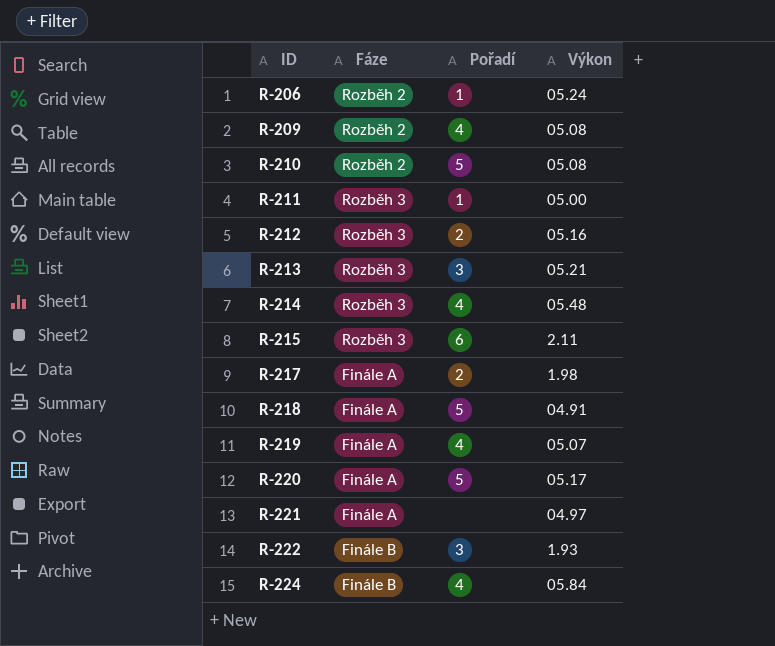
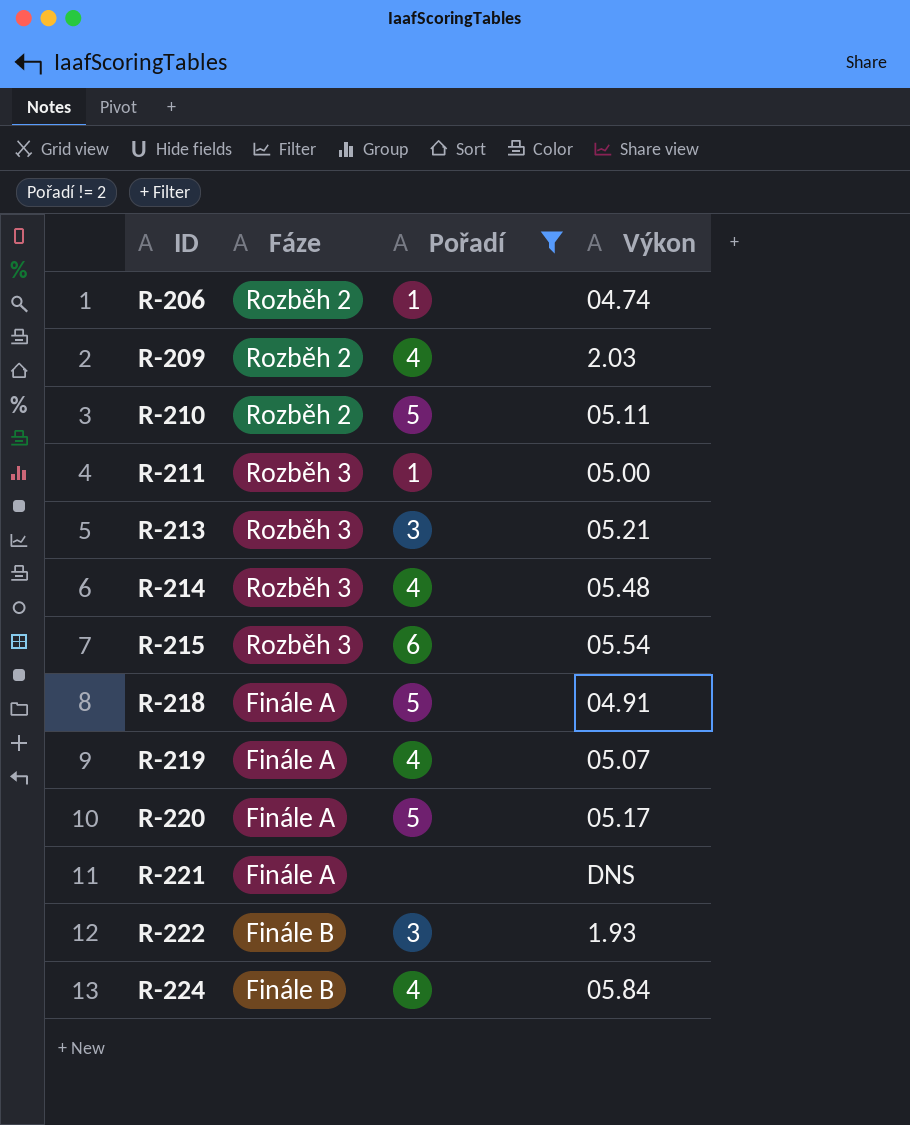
filter: none -> Pořadí != 2
R-206 | Výkon: 05.24 -> 04.74
R-209 | Výkon: 05.08 -> 2.03
R-210 | Výkon: 05.08 -> 05.11
R-215 | Výkon: 2.11 -> 05.54
R-221 | Výkon: 04.97 -> DNS

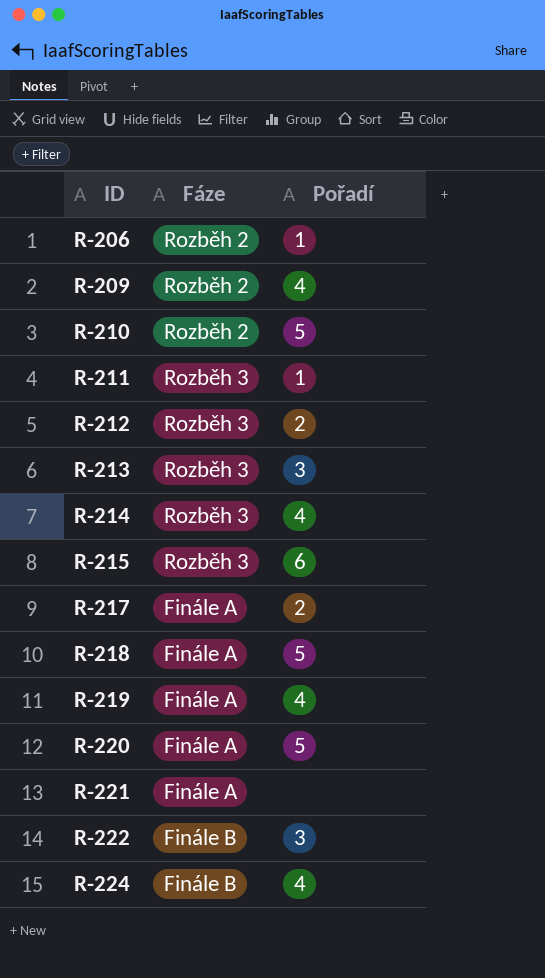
filter: Pořadí != 2 -> none
column Výkon | position: 4 -> none

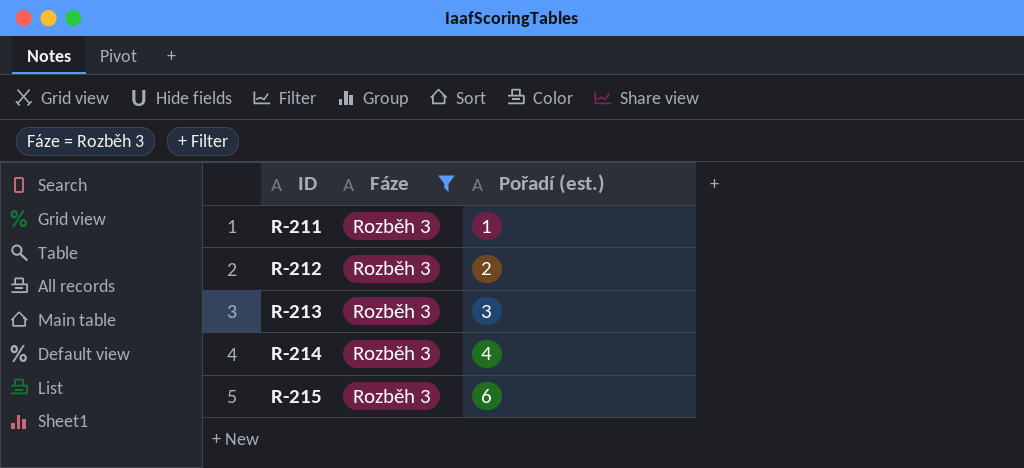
filter: none -> Fáze = Rozběh 3
column name: Pořadí -> Pořadí (est.)

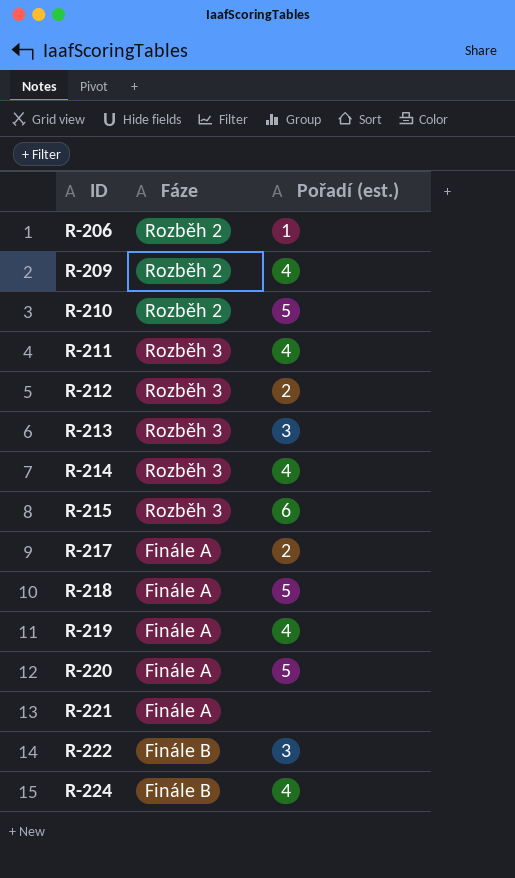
filter: Fáze = Rozběh 3 -> none
R-211 | Pořadí (est.): 1 -> 4

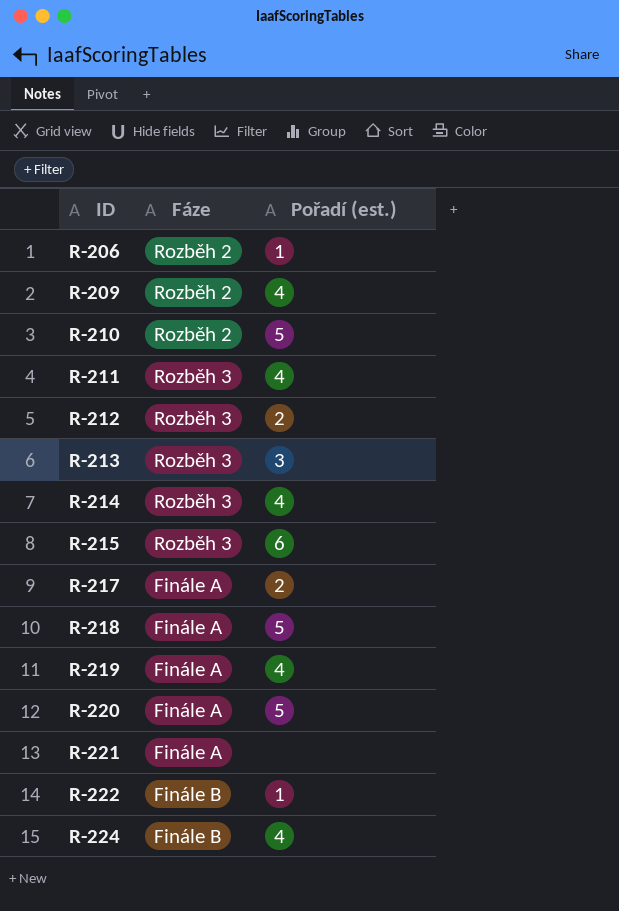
R-222 | Pořadí (est.): 3 -> 1

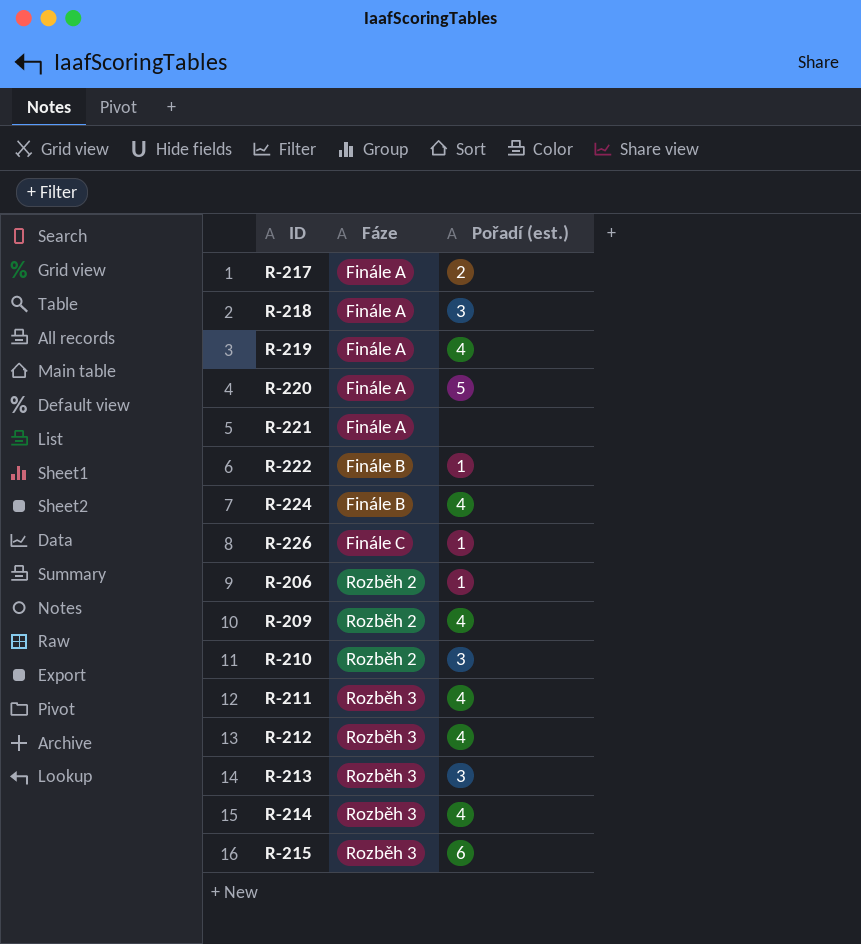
row order: ID ascending -> Fáze ascending
R-218 | Pořadí (est.): 5 -> 3
row R-226: none -> Finále C | 1
R-210 | Pořadí (est.): 5 -> 3
R-212 | Pořadí (est.): 2 -> 4

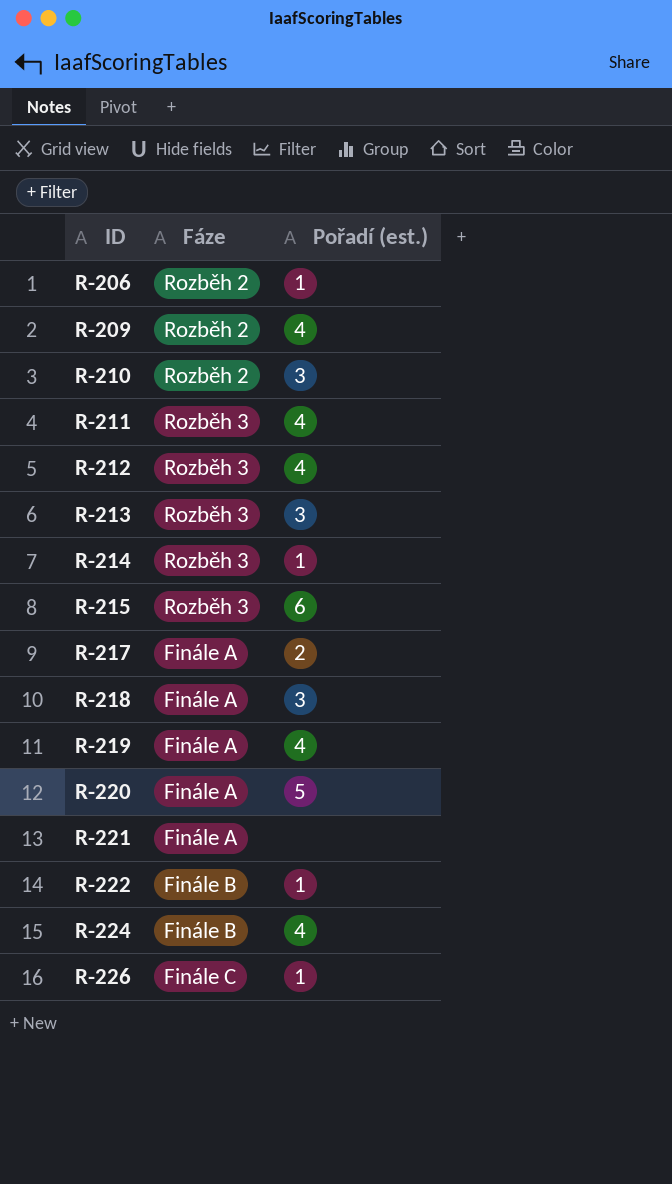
row order: Fáze ascending -> ID ascending
R-214 | Pořadí (est.): 4 -> 1

